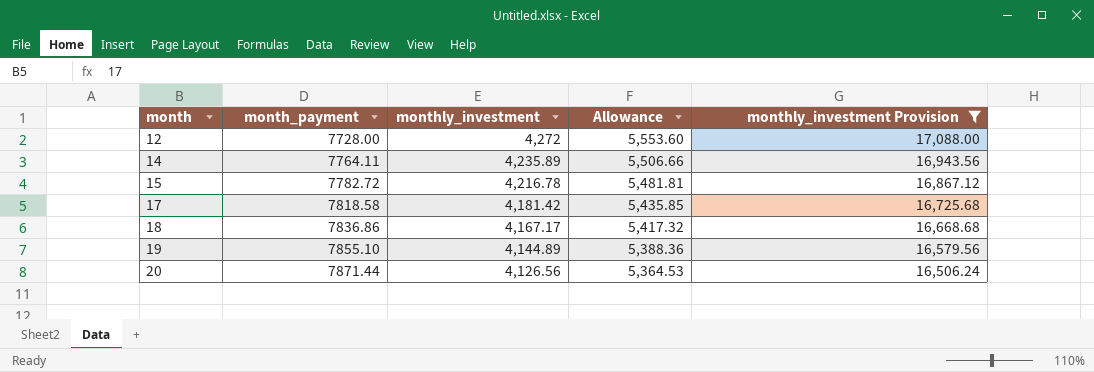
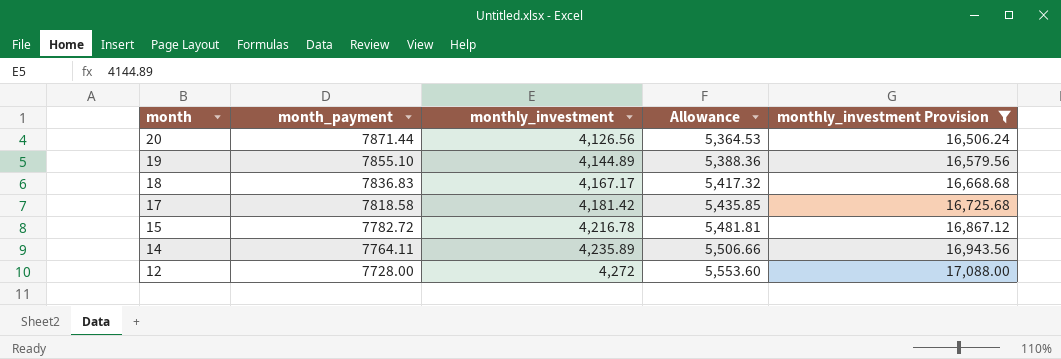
row order: month ascending -> month descending
18 | month_payment: 7836.86 -> 7836.83

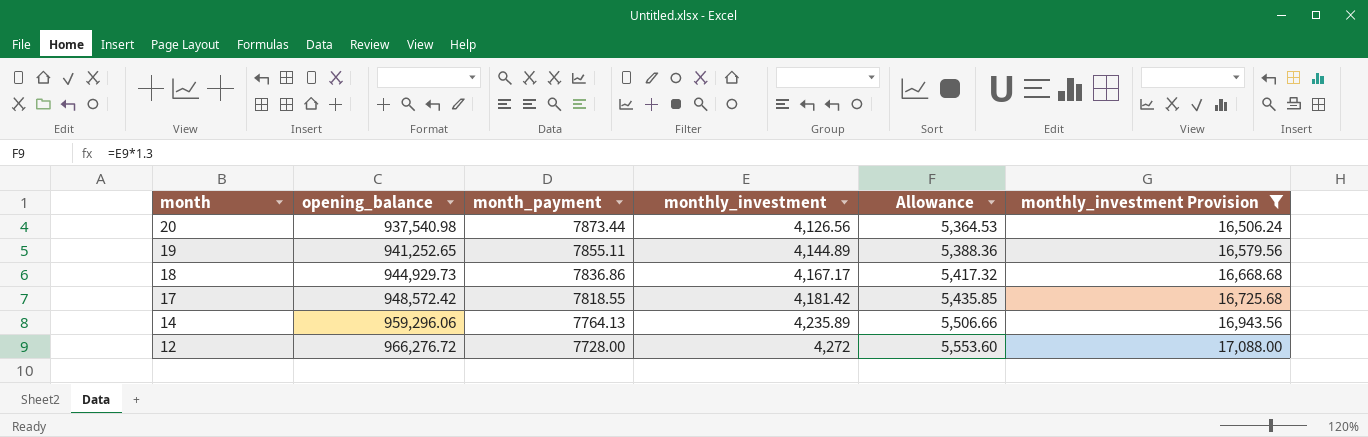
column opening_balance | position: none -> 2
row 15: 7782.72 | 4,216.78 | 5,481.81 | 16,867.12 -> none
20 | month_payment: 7871.44 -> 7873.44
19 | month_payment: 7855.10 -> 7855.11
18 | month_payment: 7836.83 -> 7836.86
17 | month_payment: 7818.58 -> 7818.55
14 | month_payment: 7764.11 -> 7764.13

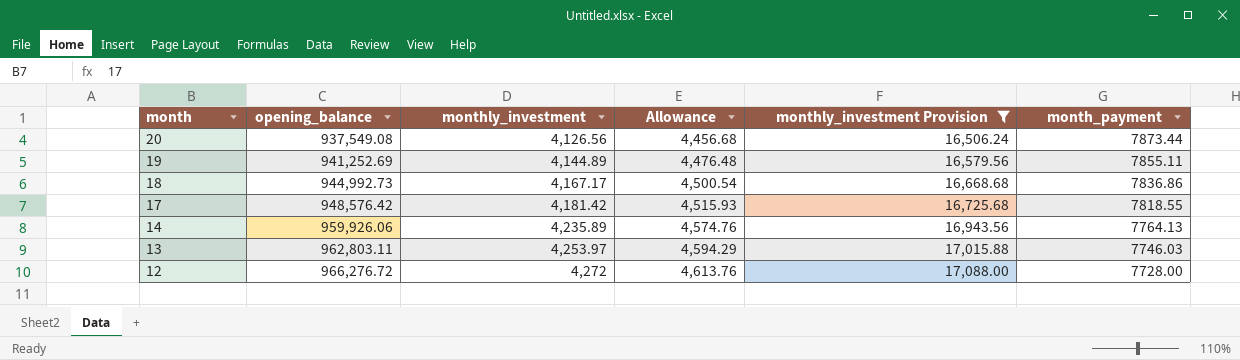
column Allowance | formula: [monthly_investment] * 1.3 -> [monthly_investment] * 1.08
column month_payment | position: 3 -> 6
20 | opening_balance: 937,540.98 -> 937,549.08
19 | opening_balance: 941,252.65 -> 941,252.69
18 | opening_balance: 944,929.73 -> 944,992.73
17 | opening_balance: 948,572.42 -> 948,576.42
14 | opening_balance: 959,296.06 -> 959,926.06
row 13: none -> 962,803.11 | 4,253.97 | 4,594.29 | 17,015.88 | 7746.03

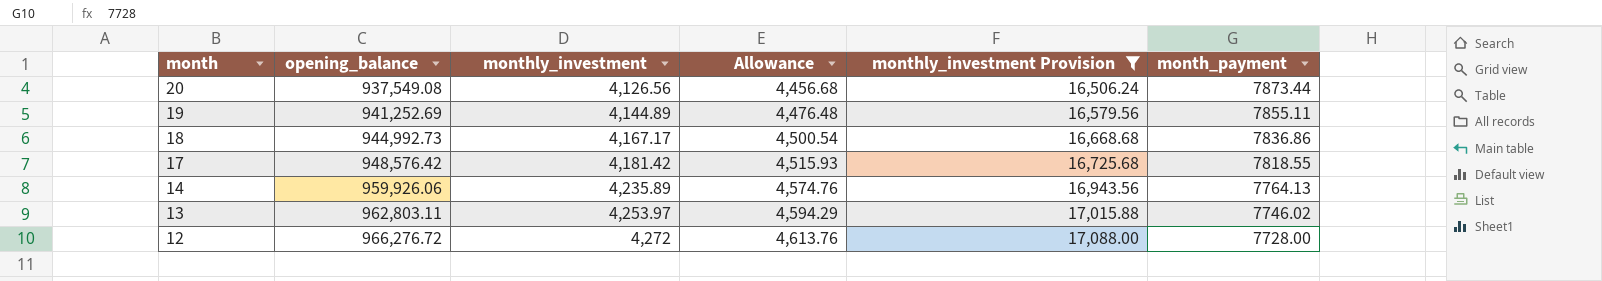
13 | month_payment: 7746.03 -> 7746.02

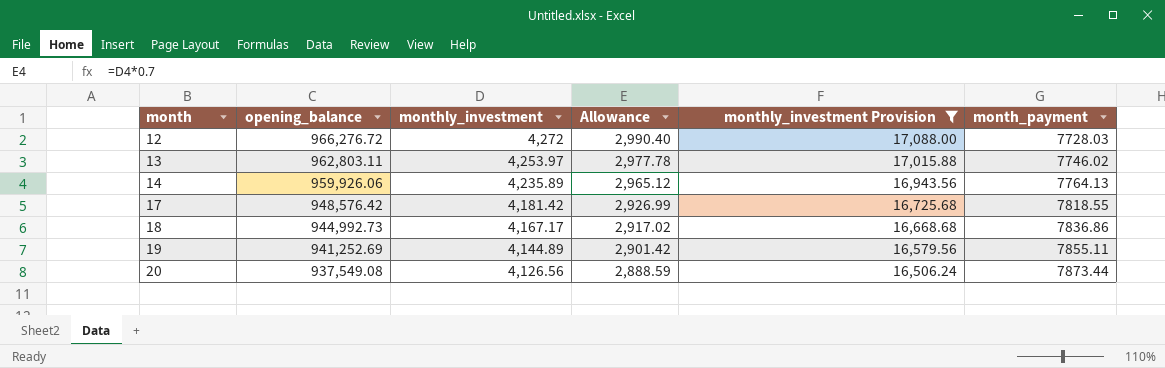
row order: month descending -> month ascending
column Allowance | formula: [monthly_investment] * 1.08 -> [monthly_investment] * 0.7
12 | month_payment: 7728.00 -> 7728.03

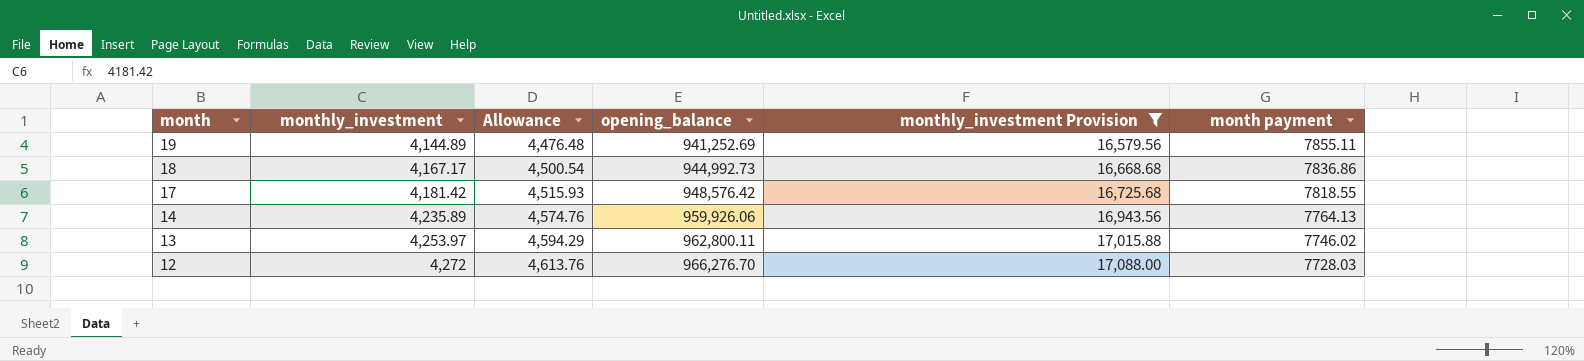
row order: month ascending -> month descending
column Allowance | formula: [monthly_investment] * 0.7 -> [monthly_investment] * 1.08
column opening_balance | position: 2 -> 4
column name: month_payment -> month payment
row 20: 937,549.08 | 4,126.56 | 2,888.59 | 16,506.24 | 7873.44 -> none
13 | opening_balance: 962,803.11 -> 962,800.11
12 | opening_balance: 966,276.72 -> 966,276.70

